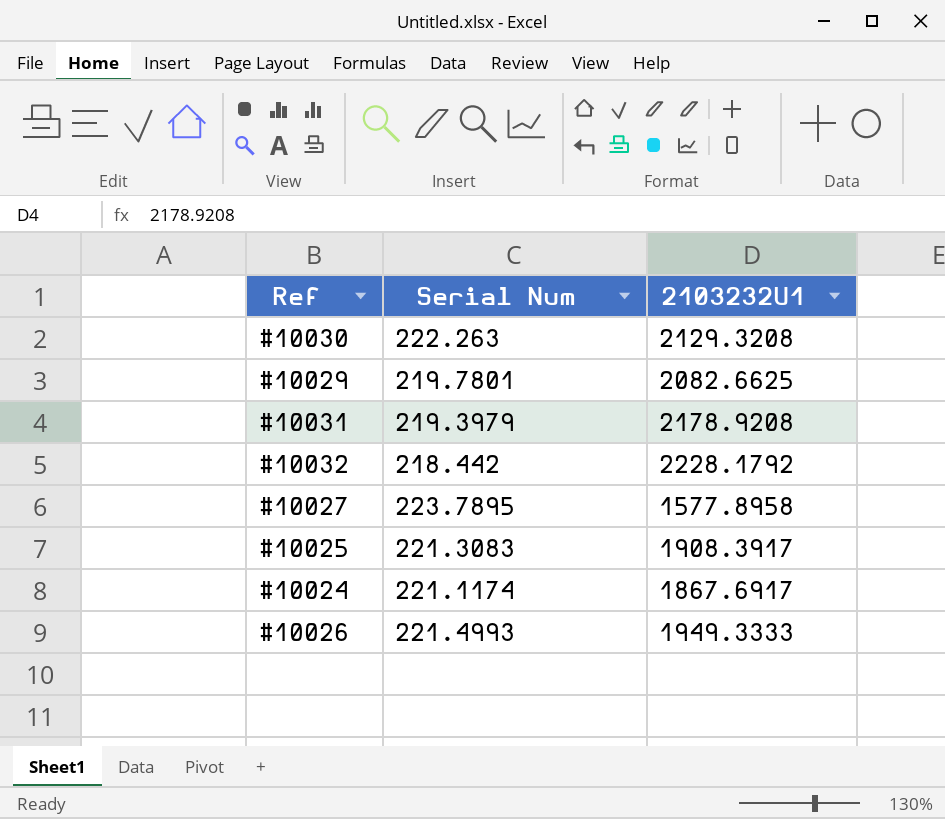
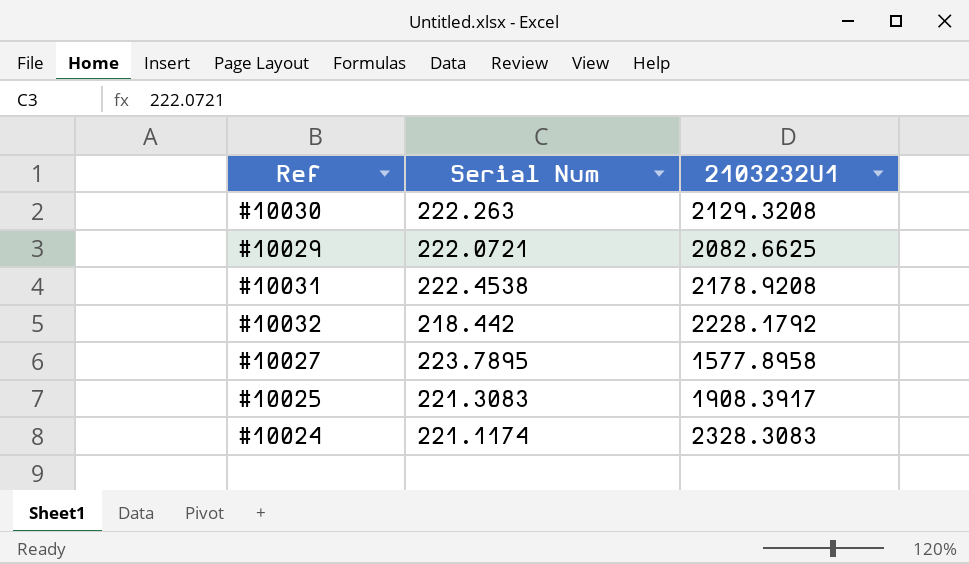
row #10026: 221.4993 | 1949.3333 -> none
#10029 | Serial Num: 219.7801 -> 222.0721
#10031 | Serial Num: 219.3979 -> 222.4538
#10024 | 2103232U1: 1867.6917 -> 2328.3083

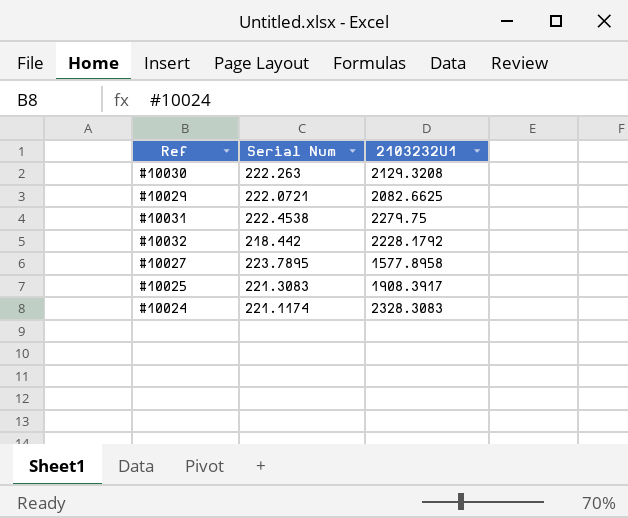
#10031 | 2103232U1: 2178.9208 -> 2279.75

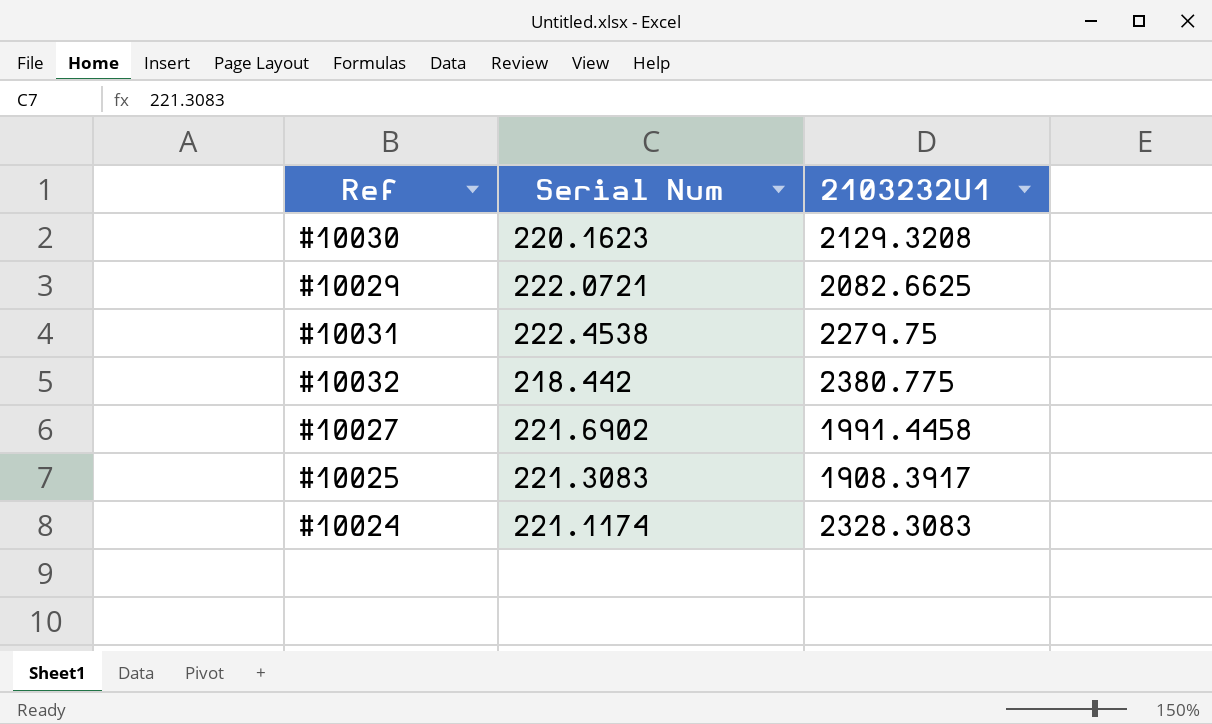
#10030 | Serial Num: 222.263 -> 220.1623
#10032 | 2103232U1: 2228.1792 -> 2380.775
#10027 | Serial Num: 223.7895 -> 221.6902
#10027 | 2103232U1: 1577.8958 -> 1991.4458

